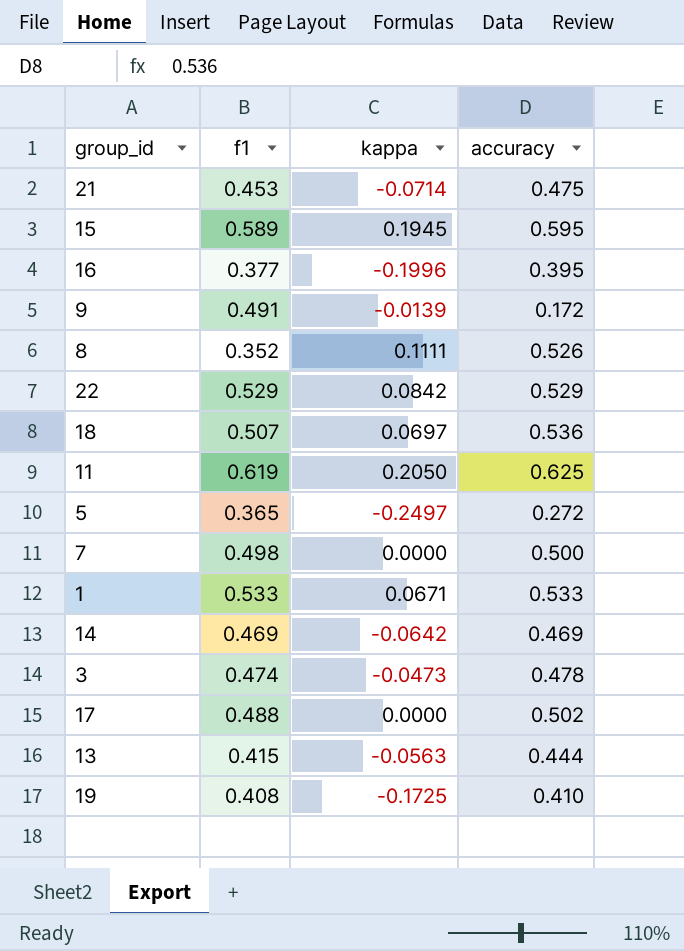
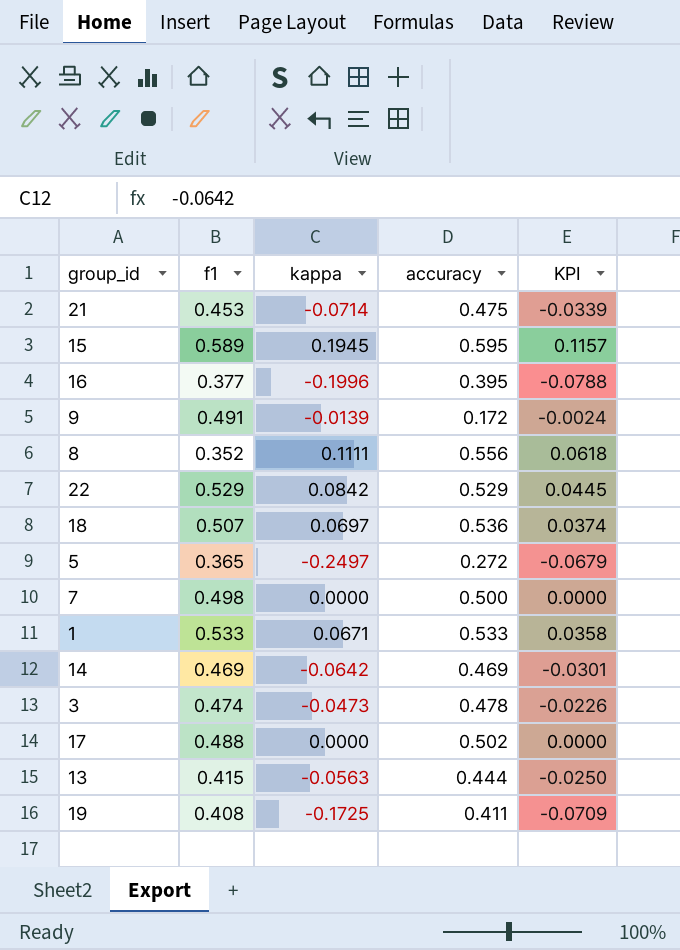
column KPI | formula: none -> [kappa] * [accuracy]
row 11: 0.619 | 0.2050 | 0.625 -> none
8 | accuracy: 0.526 -> 0.556
19 | accuracy: 0.410 -> 0.411

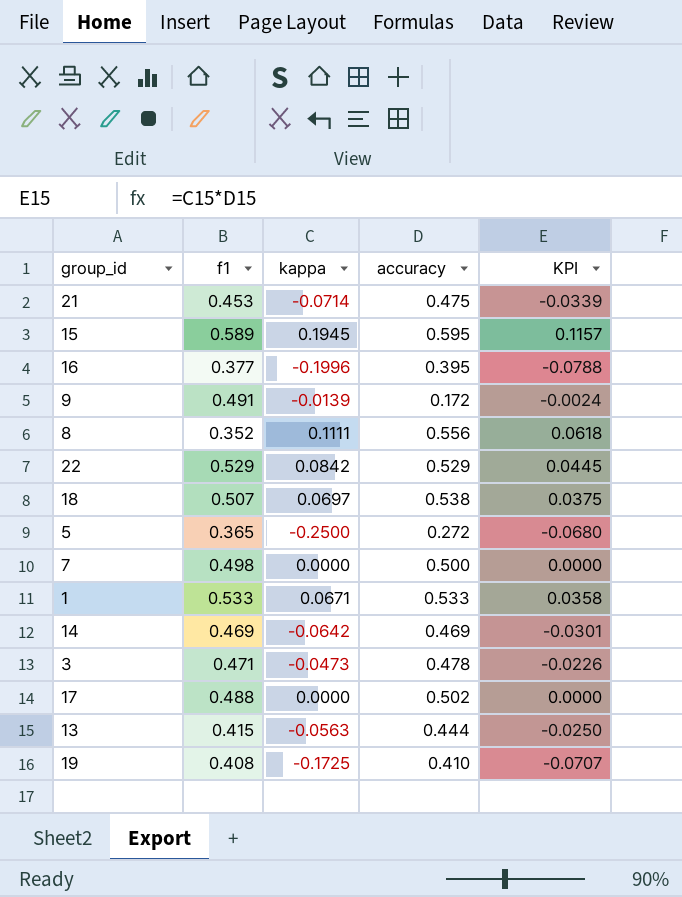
18 | accuracy: 0.536 -> 0.538
18 | KPI: 0.0374 -> 0.0375
5 | kappa: -0.2497 -> -0.2500
5 | KPI: -0.0679 -> -0.0680
3 | f1: 0.474 -> 0.471
19 | accuracy: 0.411 -> 0.410
19 | KPI: -0.0709 -> -0.0707

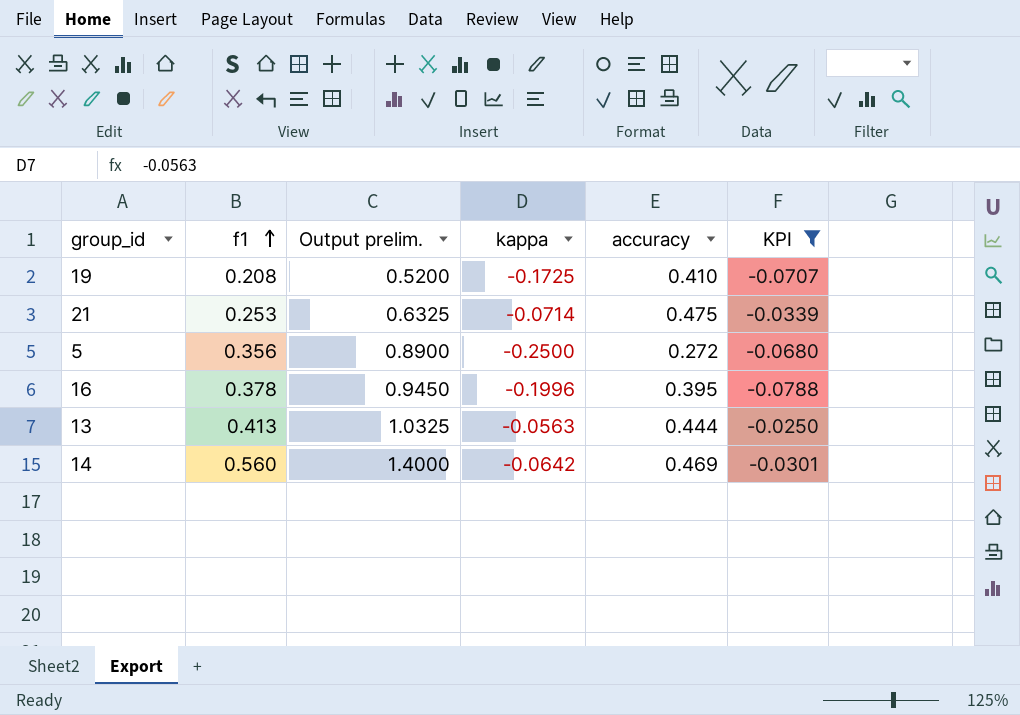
filter: none -> KPI <= -0.0250
row order: none -> f1 ascending
column Output prelim. | formula: none -> [f1] * 2.5
19 | f1: 0.408 -> 0.208
21 | f1: 0.453 -> 0.253
5 | f1: 0.365 -> 0.356
16 | f1: 0.377 -> 0.378
13 | f1: 0.415 -> 0.413
14 | f1: 0.469 -> 0.560

